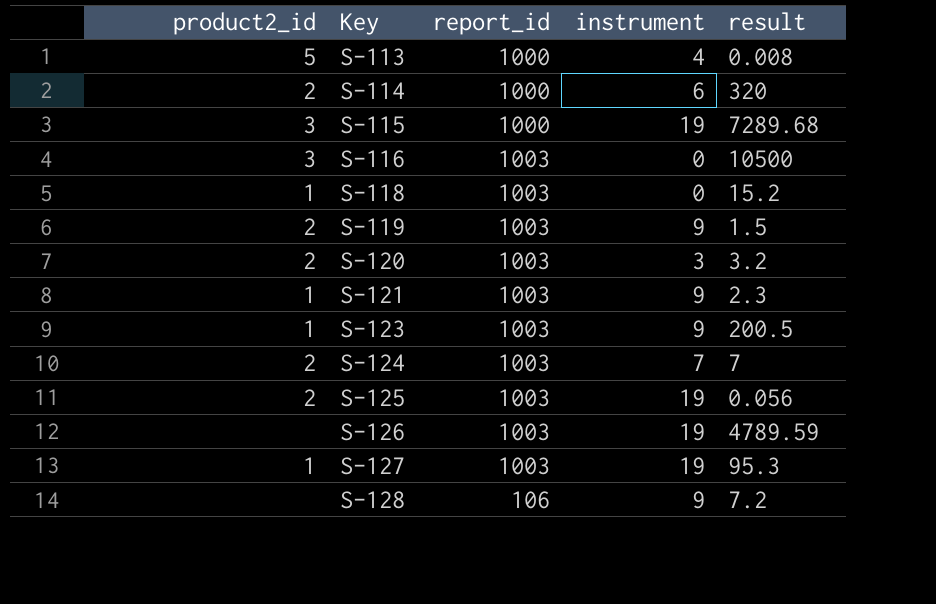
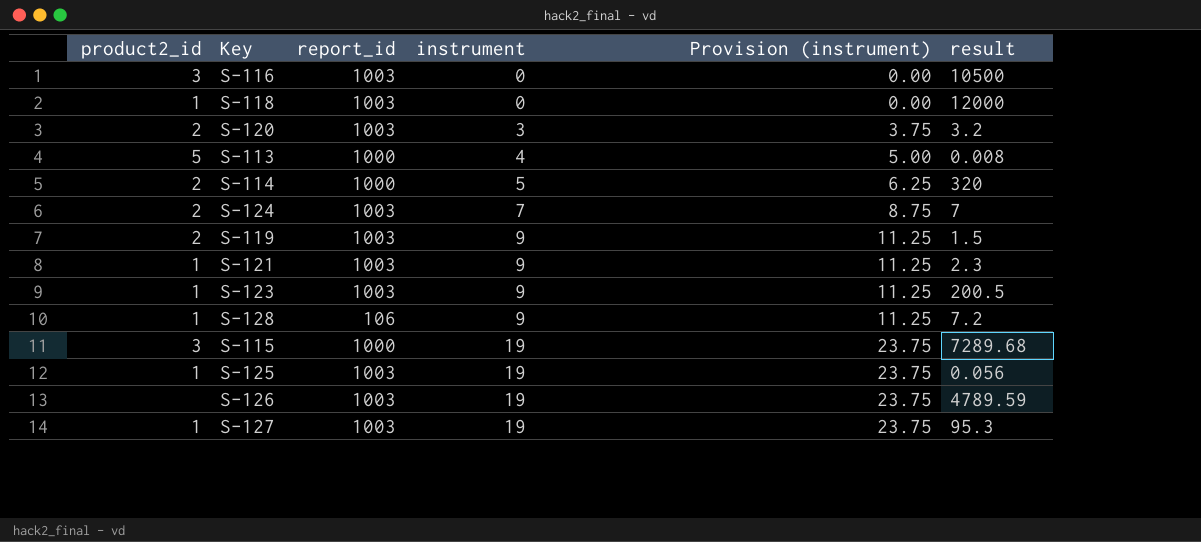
row order: Key ascending -> instrument ascending
column Provision (instrument) | formula: none -> [instrument] * 1.25
S-118 | result: 15.2 -> 12000
S-114 | instrument: 6 -> 5
S-128 | product2_id: none -> 1
S-125 | product2_id: 2 -> 1

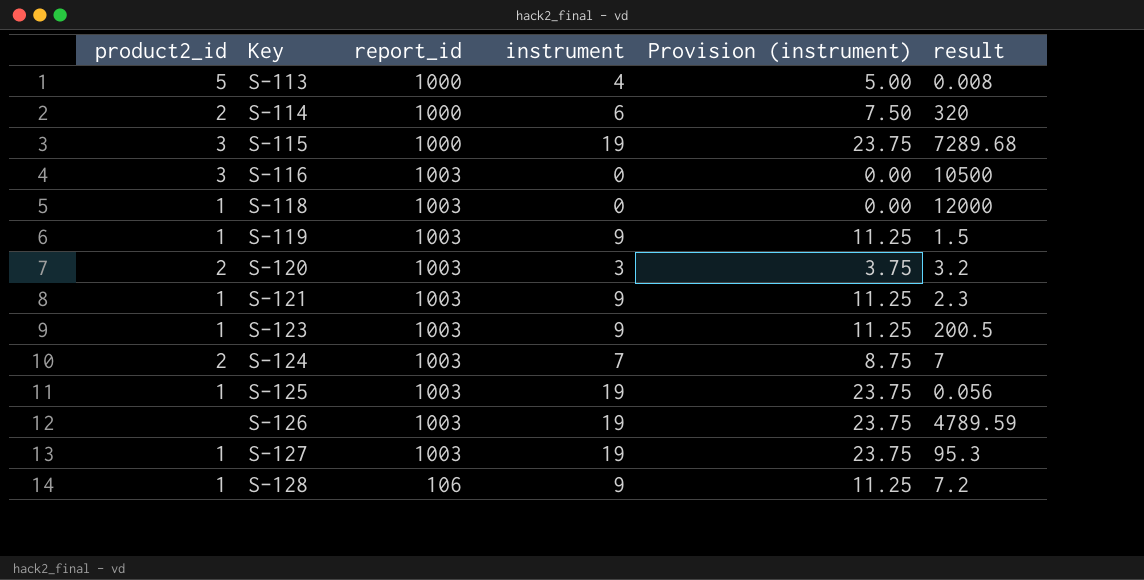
row order: instrument ascending -> Key ascending
S-114 | instrument: 5 -> 6
S-114 | Provision (instrument): 6.25 -> 7.50
S-119 | product2_id: 2 -> 1

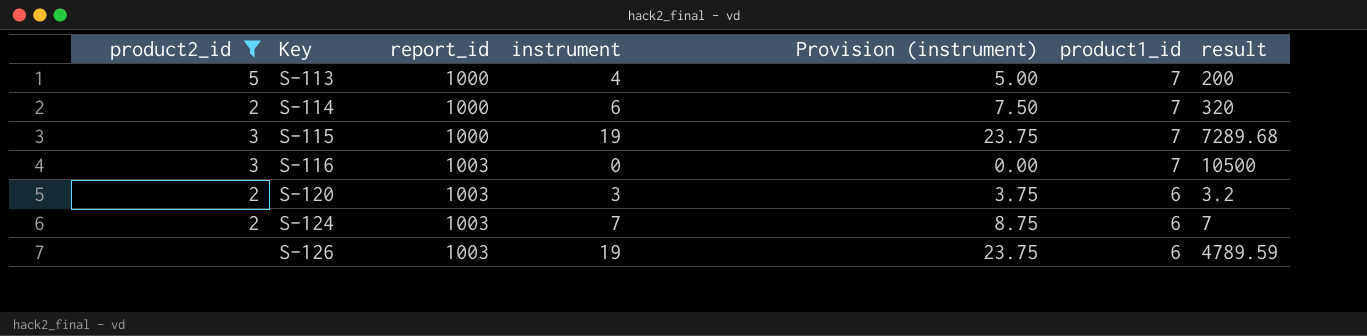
filter: none -> product2_id != 1
column product1_id | position: none -> 6
S-113 | result: 0.008 -> 200

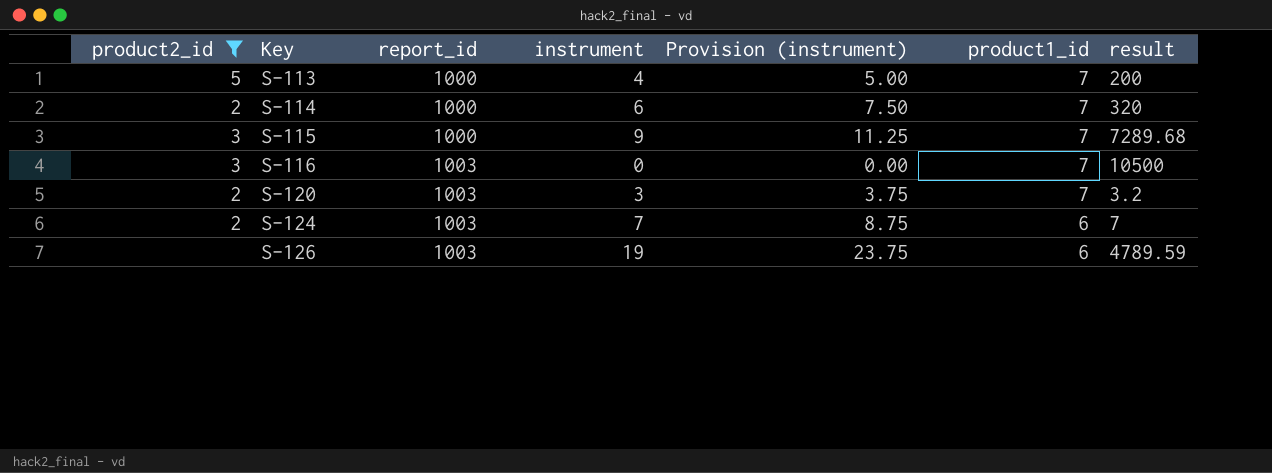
S-115 | instrument: 19 -> 9
S-115 | Provision (instrument): 23.75 -> 11.25
S-120 | product1_id: 6 -> 7

